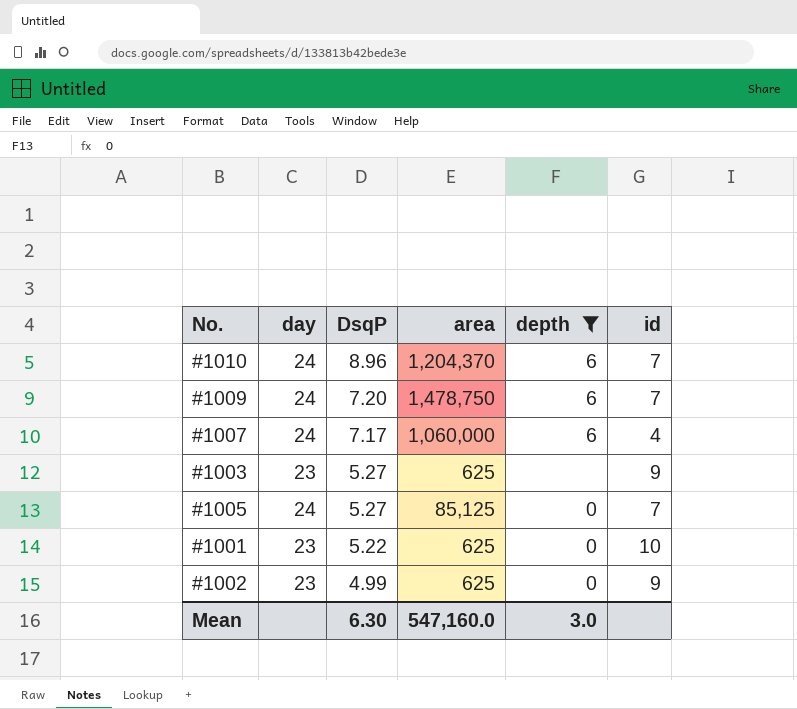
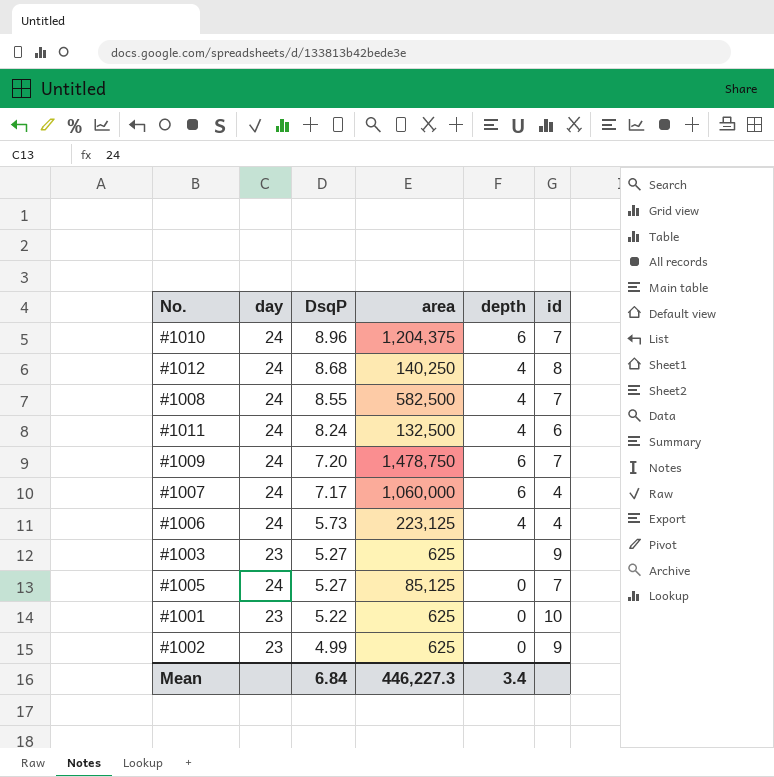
filter: depth != 4 -> none
#1010 | area: 1,204,370 -> 1,204,375
Mean | DsqP: 6.30 -> 6.84
Mean | area: 547,160.0 -> 446,227.3
Mean | depth: 3.0 -> 3.4

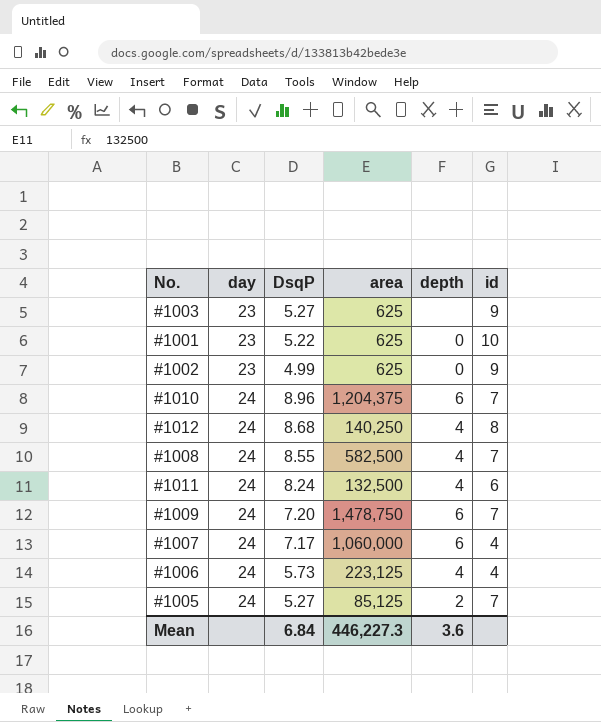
row order: DsqP descending -> day ascending
#1005 | depth: 0 -> 2
Mean | depth: 3.4 -> 3.6

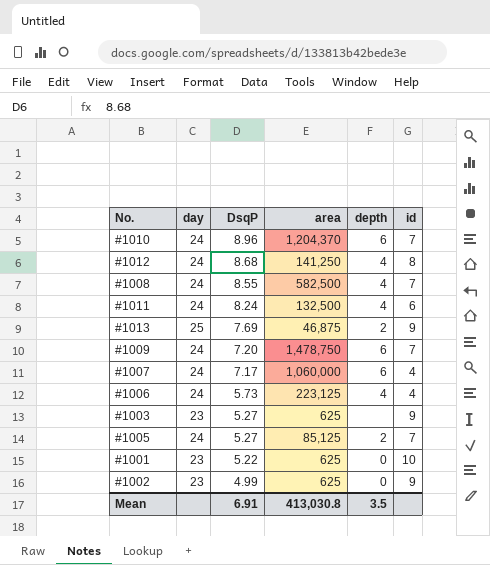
row order: day ascending -> DsqP descending
#1010 | area: 1,204,375 -> 1,204,370
#1012 | area: 140,250 -> 141,250
row #1013: none -> 25 | 7.69 | 46,875 | 2 | 9
Mean | DsqP: 6.84 -> 6.91
Mean | area: 446,227.3 -> 413,030.8
Mean | depth: 3.6 -> 3.5

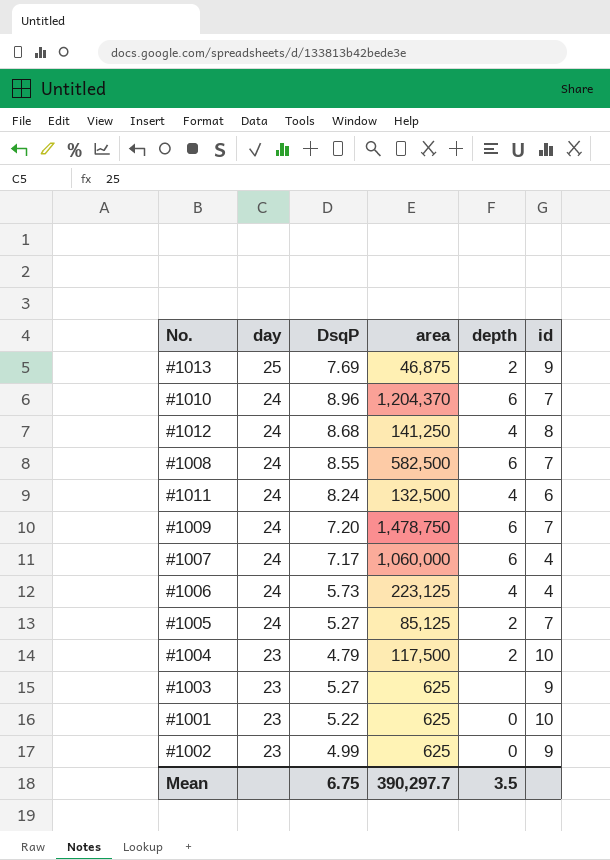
row order: DsqP descending -> day descending
#1008 | depth: 4 -> 6
row #1004: none -> 23 | 4.79 | 117,500 | 2 | 10
Mean | DsqP: 6.91 -> 6.75
Mean | area: 413,030.8 -> 390,297.7

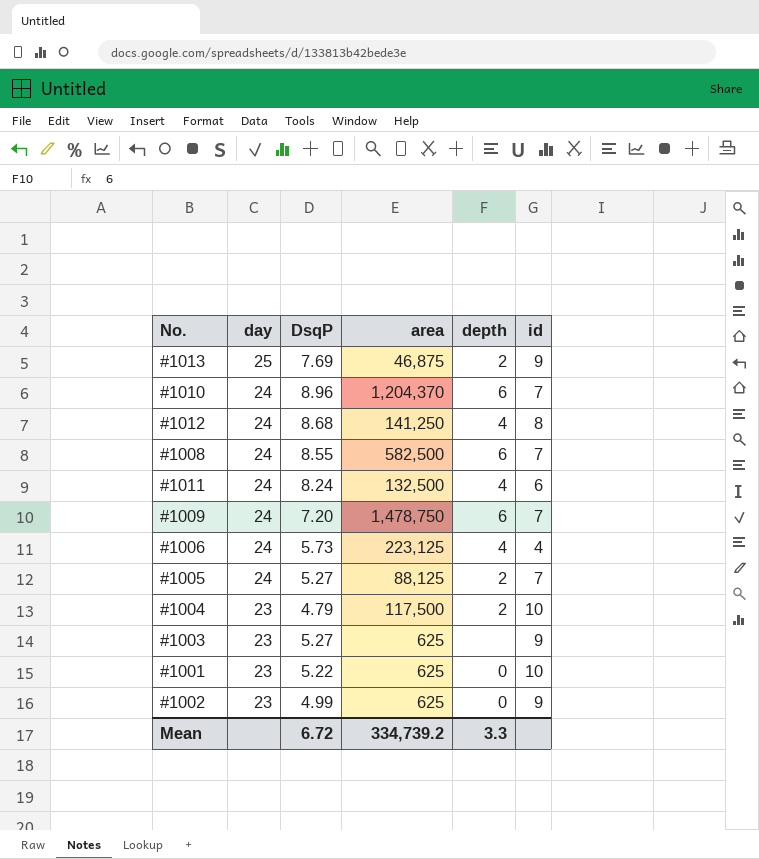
row #1007: 24 | 7.17 | 1,060,000 | 6 | 4 -> none
#1005 | area: 85,125 -> 88,125
Mean | DsqP: 6.75 -> 6.72
Mean | area: 390,297.7 -> 334,739.2
Mean | depth: 3.5 -> 3.3

